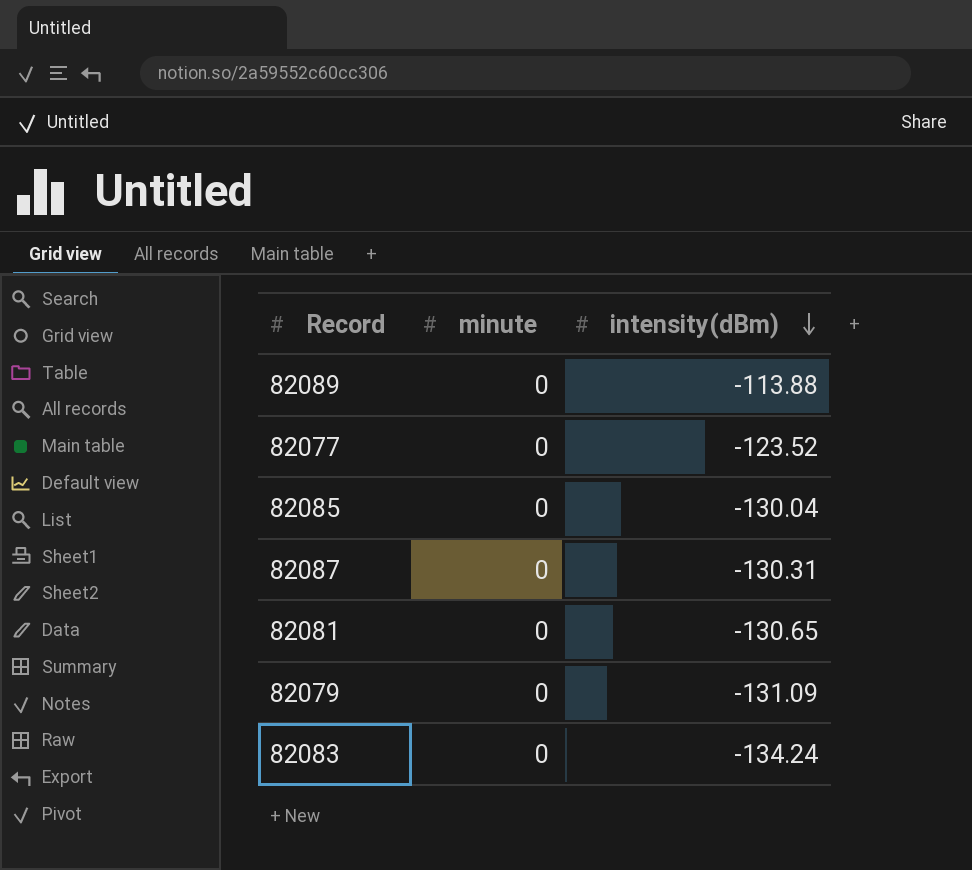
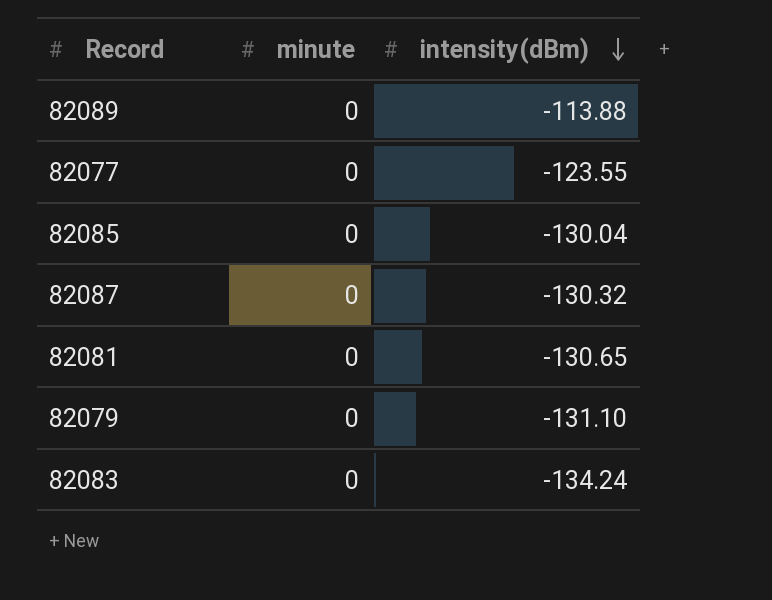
82077 | intensity(dBm): -123.52 -> -123.55
82087 | intensity(dBm): -130.31 -> -130.32
82079 | intensity(dBm): -131.09 -> -131.10

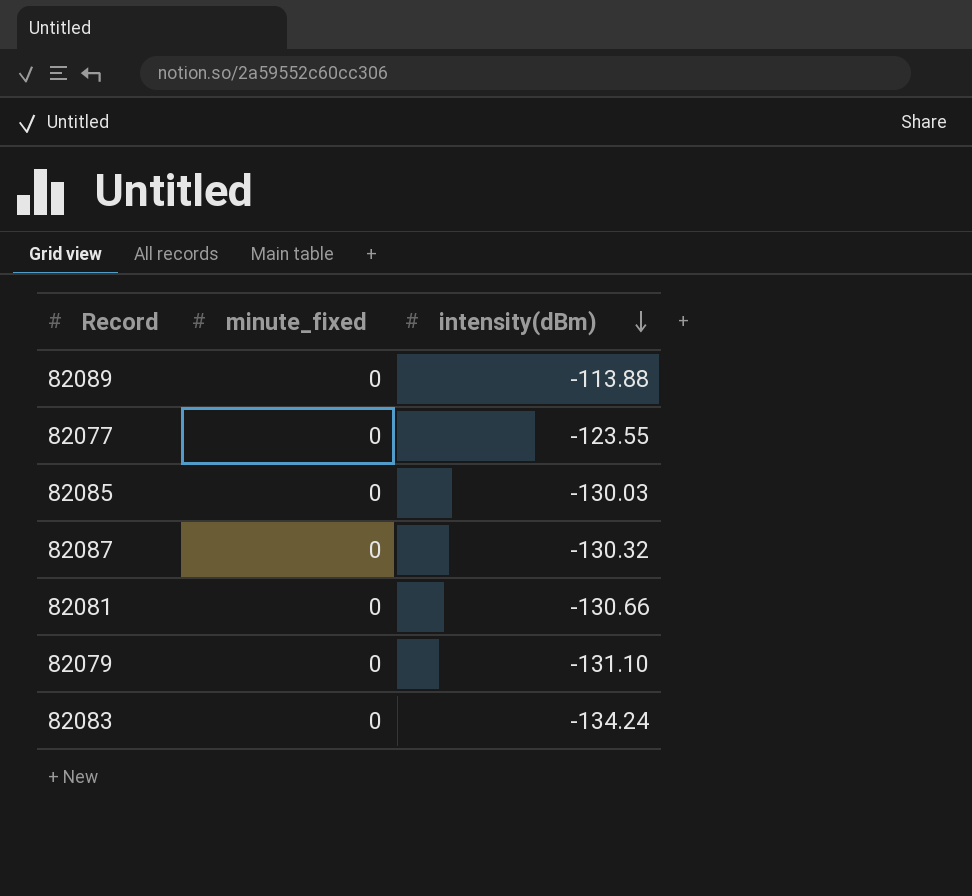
column name: minute -> minute_fixed
82085 | intensity(dBm): -130.04 -> -130.03
82081 | intensity(dBm): -130.65 -> -130.66

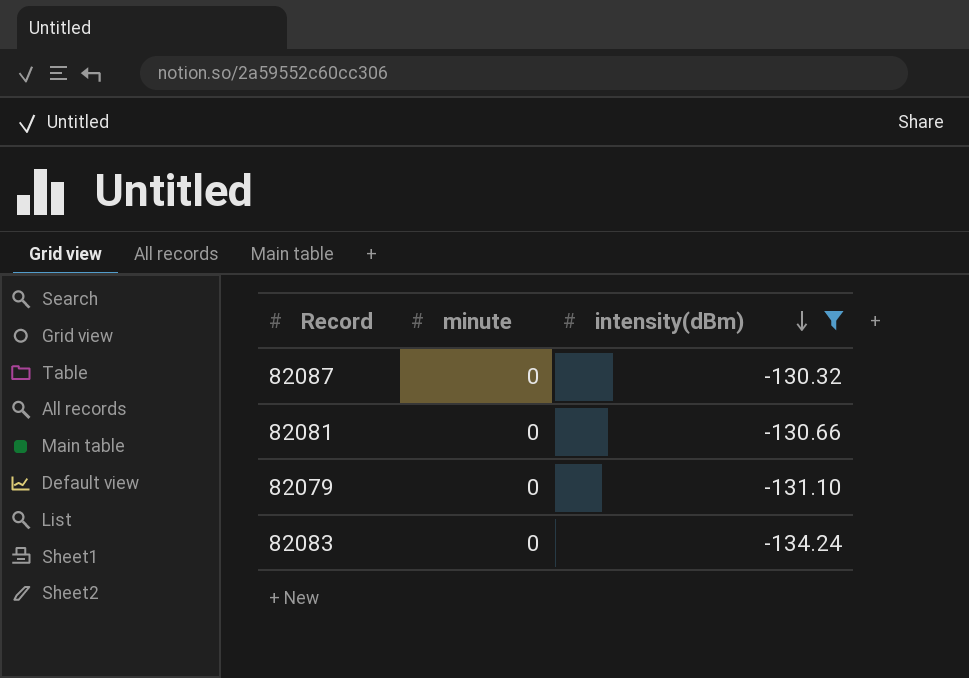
filter: none -> intensity(dBm) <= -130.32
column name: minute_fixed -> minute

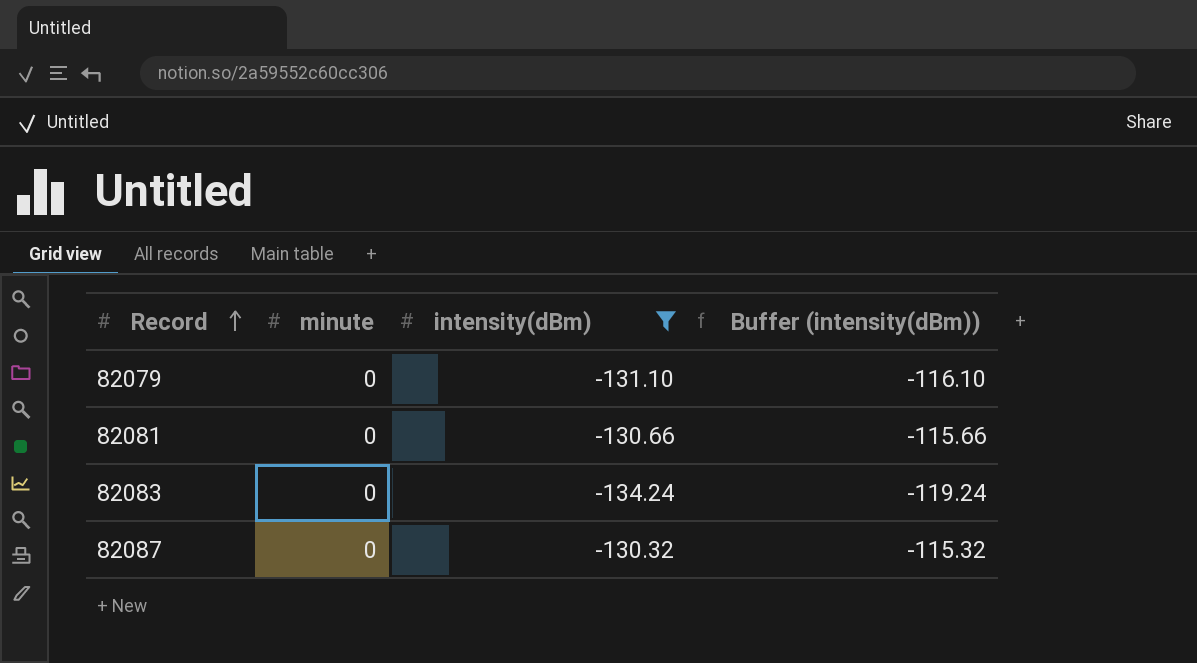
row order: intensity(dBm) descending -> Record ascending
column Buffer (intensity(dBm)) | formula: none -> [intensity(dBm)] + 15

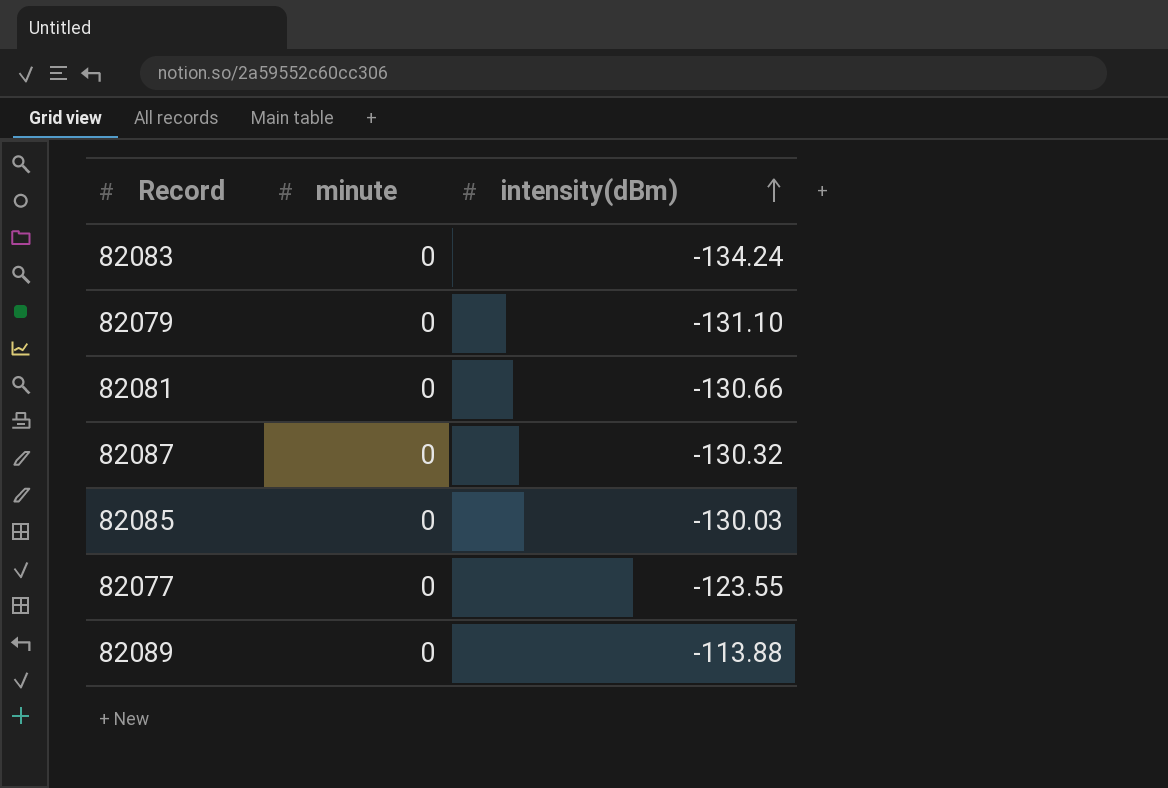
filter: intensity(dBm) <= -130.32 -> none
row order: Record ascending -> intensity(dBm) ascending
column Buffer (intensity(dBm)) | formula: [intensity(dBm)] + 15 -> none

